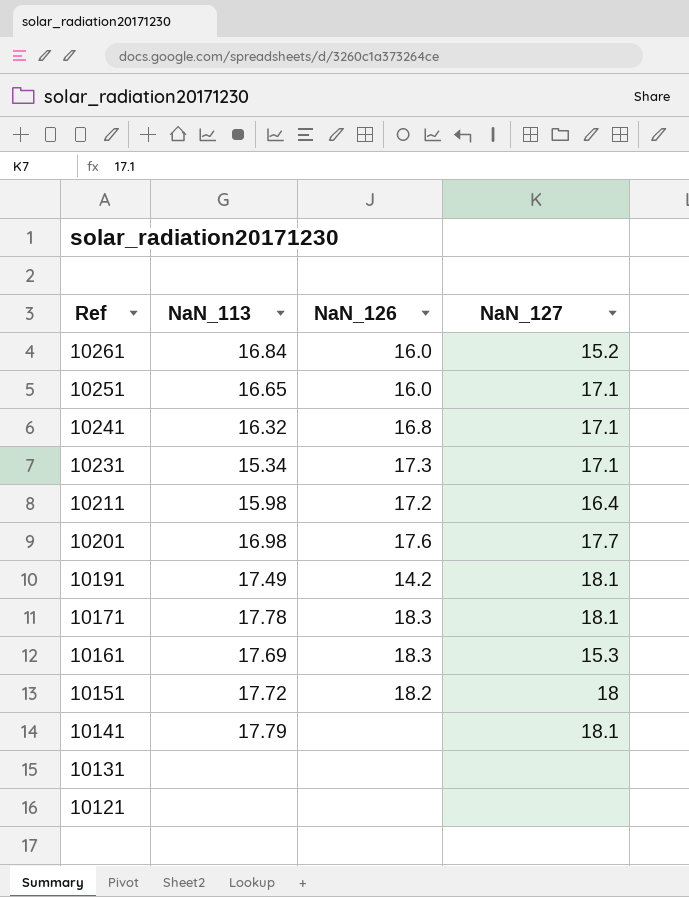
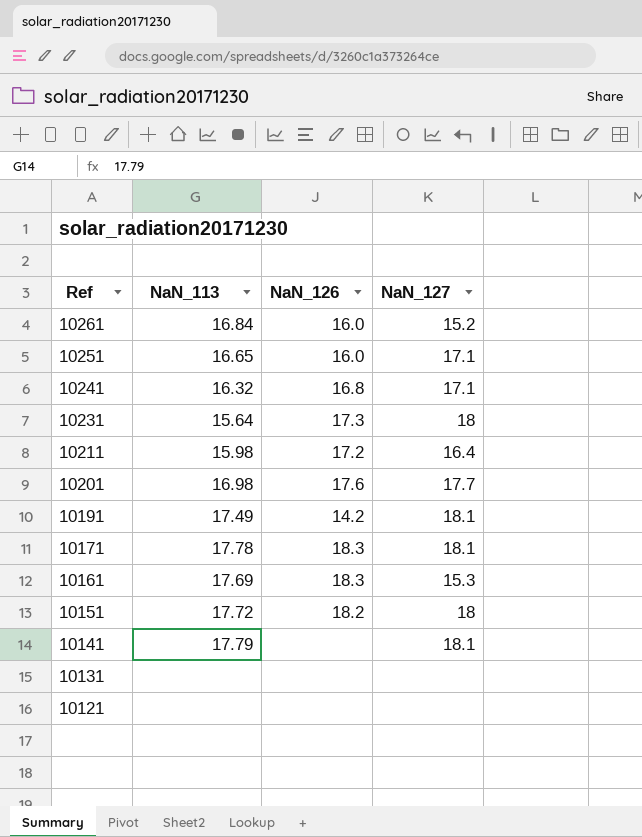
10231 | NaN_113: 15.34 -> 15.64
10231 | NaN_127: 17.1 -> 18

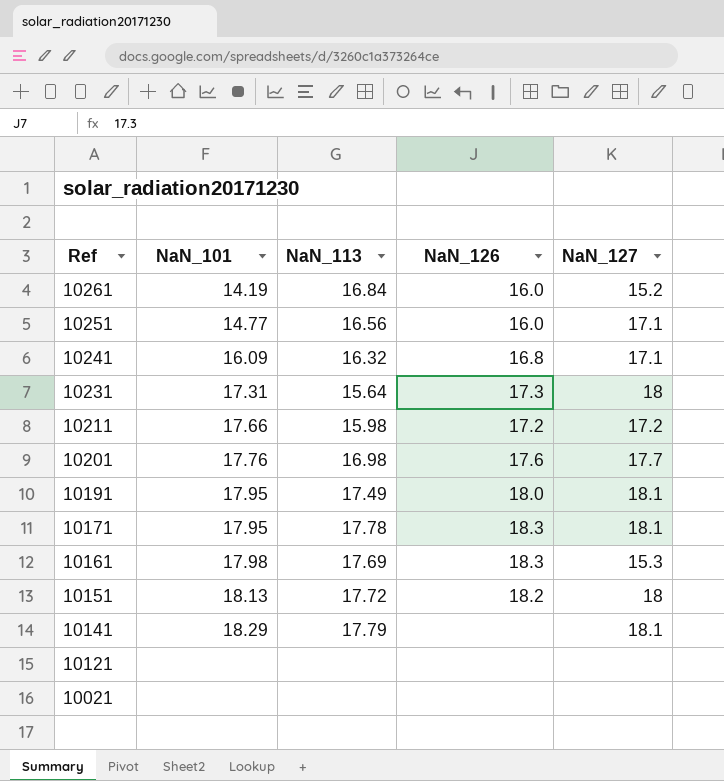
column NaN_101 | position: none -> 2
row 10131: none | none | none -> none
10251 | NaN_113: 16.65 -> 16.56
10211 | NaN_127: 16.4 -> 17.2
10191 | NaN_126: 14.2 -> 18.0
row 10021: none -> none | none | none | none

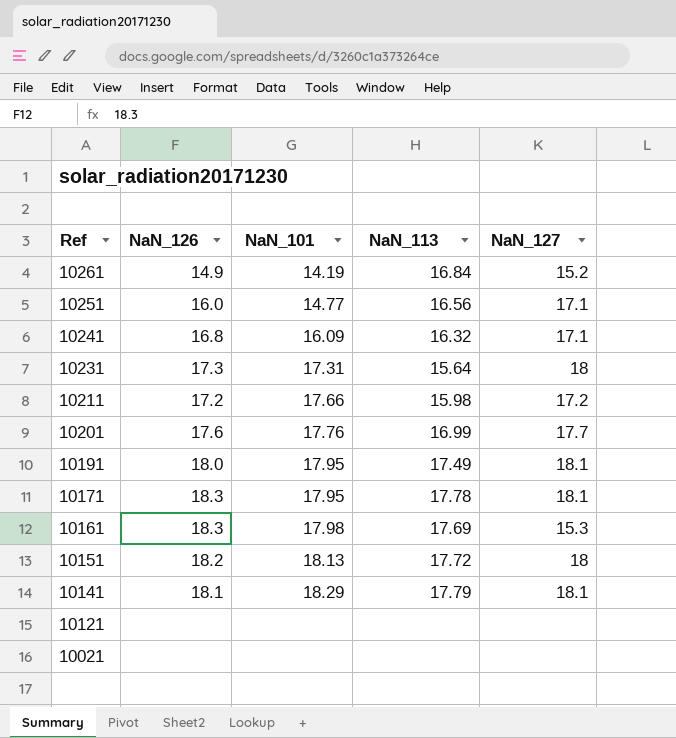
column NaN_126 | position: 4 -> 2
10261 | NaN_126: 16.0 -> 14.9
10201 | NaN_113: 16.98 -> 16.99
10141 | NaN_126: none -> 18.1

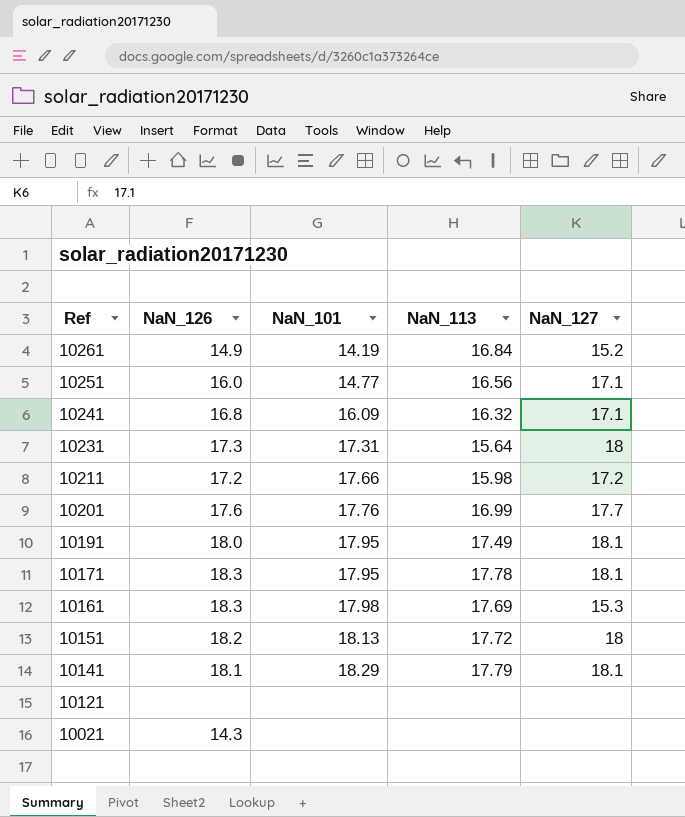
10021 | NaN_126: none -> 14.3

